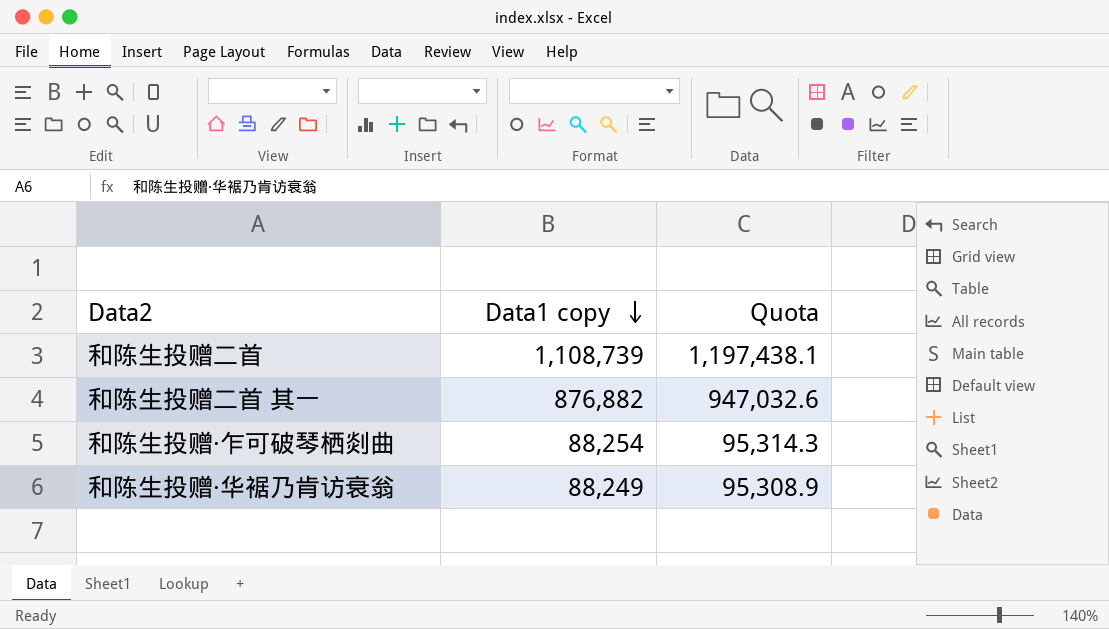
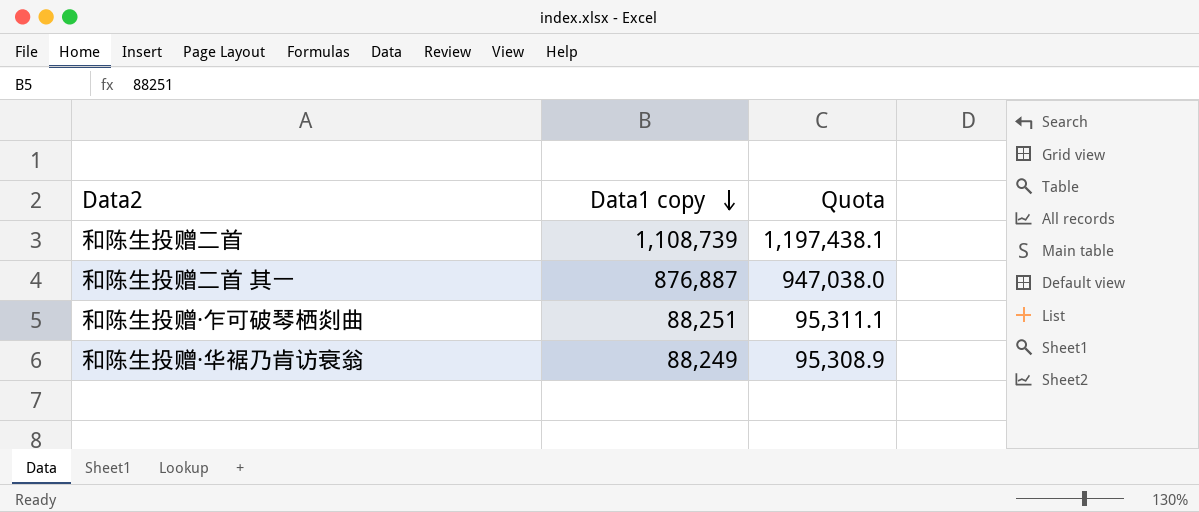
和陈生投赠二首 其一 | Data1 copy: 876,882 -> 876,887
和陈生投赠二首 其一 | Quota: 947,032.6 -> 947,038.0
和陈生投赠·乍可破琴栖剡曲 | Data1 copy: 88,254 -> 88,251
和陈生投赠·乍可破琴栖剡曲 | Quota: 95,314.3 -> 95,311.1

